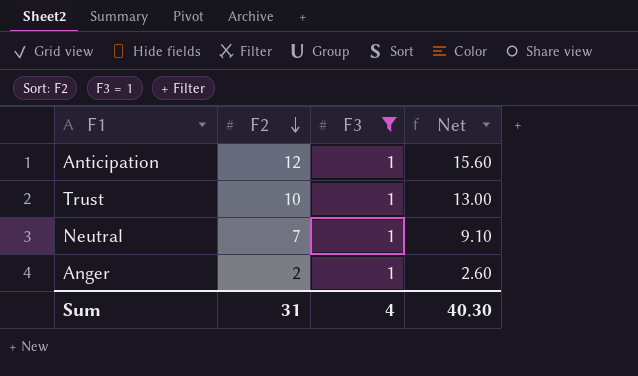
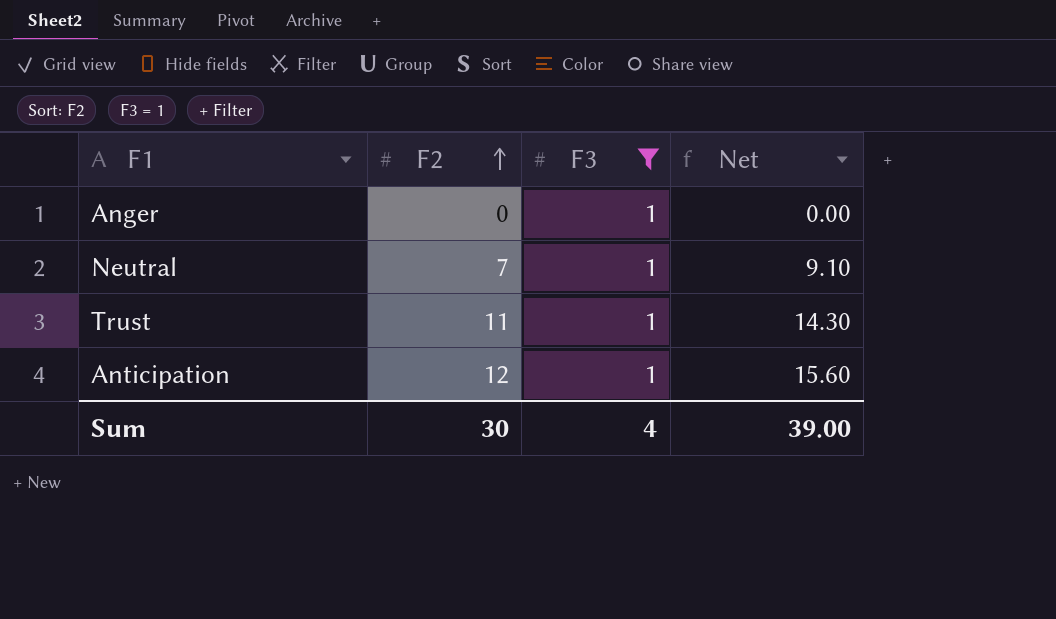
row order: F2 descending -> F2 ascending
Anger | F2: 2 -> 0
Anger | Net: 2.60 -> 0.00
Trust | F2: 10 -> 11
Trust | Net: 13.00 -> 14.30
Sum | F2: 31 -> 30
Sum | Net: 40.30 -> 39.00

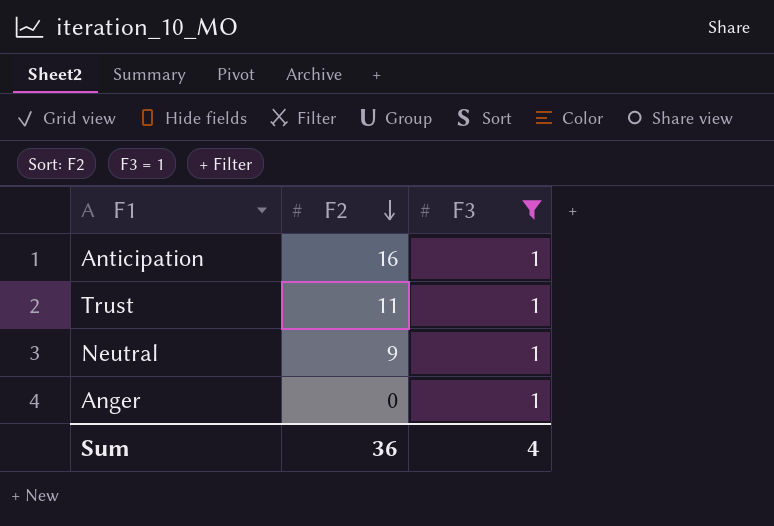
row order: F2 ascending -> F2 descending
column Net | formula: [F2] * 1.3 -> none
Anticipation | F2: 12 -> 16
Neutral | F2: 7 -> 9
Sum | F2: 30 -> 36

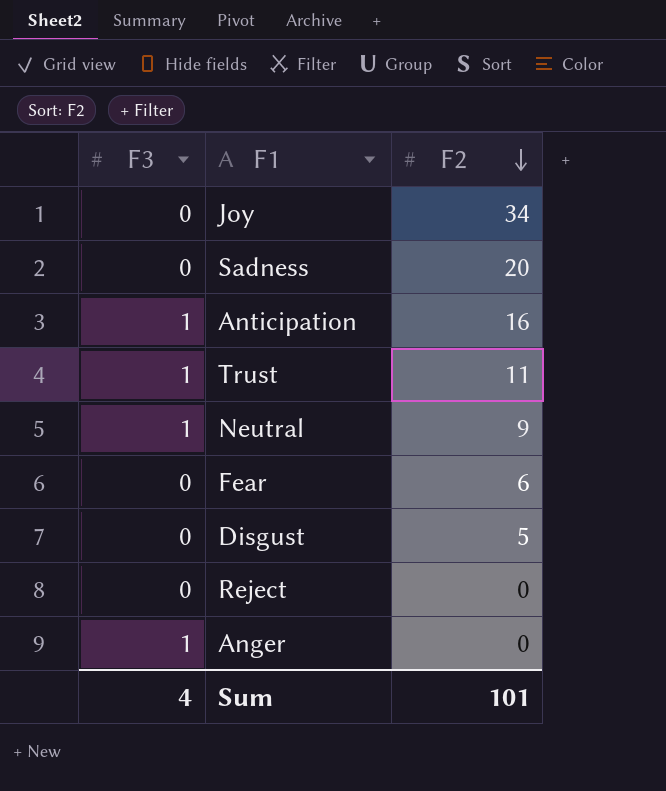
filter: F3 = 1 -> none
column F3 | position: 3 -> 1
Sum | F2: 36 -> 101

